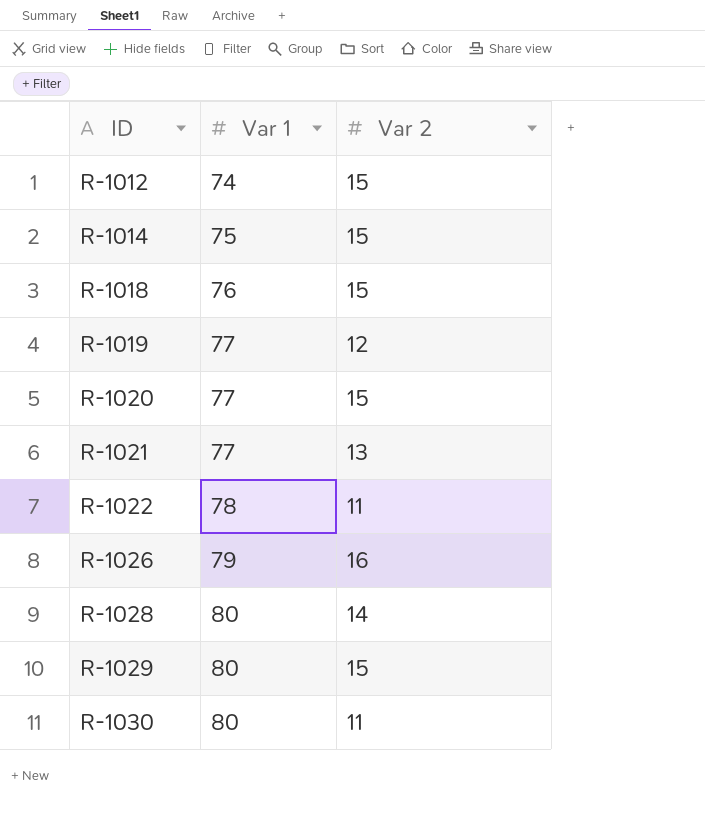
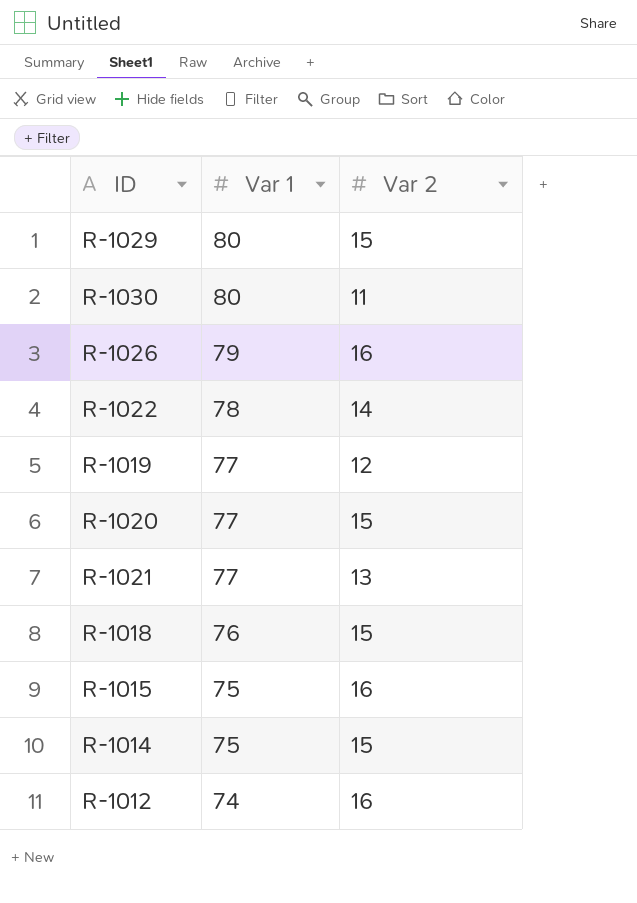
row order: ID ascending -> Var 1 descending
row R-1028: 80 | 14 -> none
R-1022 | Var 2: 11 -> 14
row R-1015: none -> 75 | 16
R-1012 | Var 2: 15 -> 16

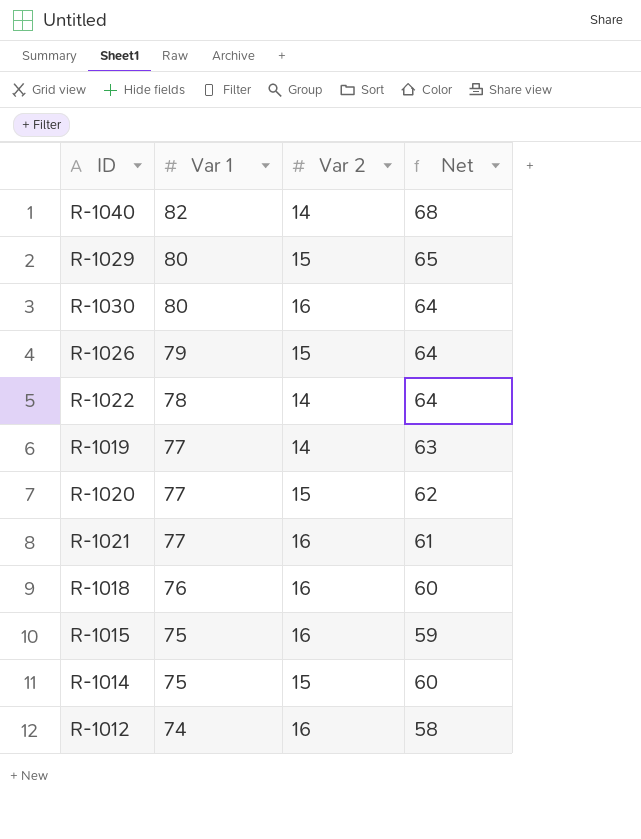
column Net | formula: none -> [Var 1] - [Var 2]
row R-1040: none -> 82 | 14 | 68
R-1030 | Var 2: 11 -> 16
R-1026 | Var 2: 16 -> 15
R-1019 | Var 2: 12 -> 14
R-1021 | Var 2: 13 -> 16
R-1018 | Var 2: 15 -> 16

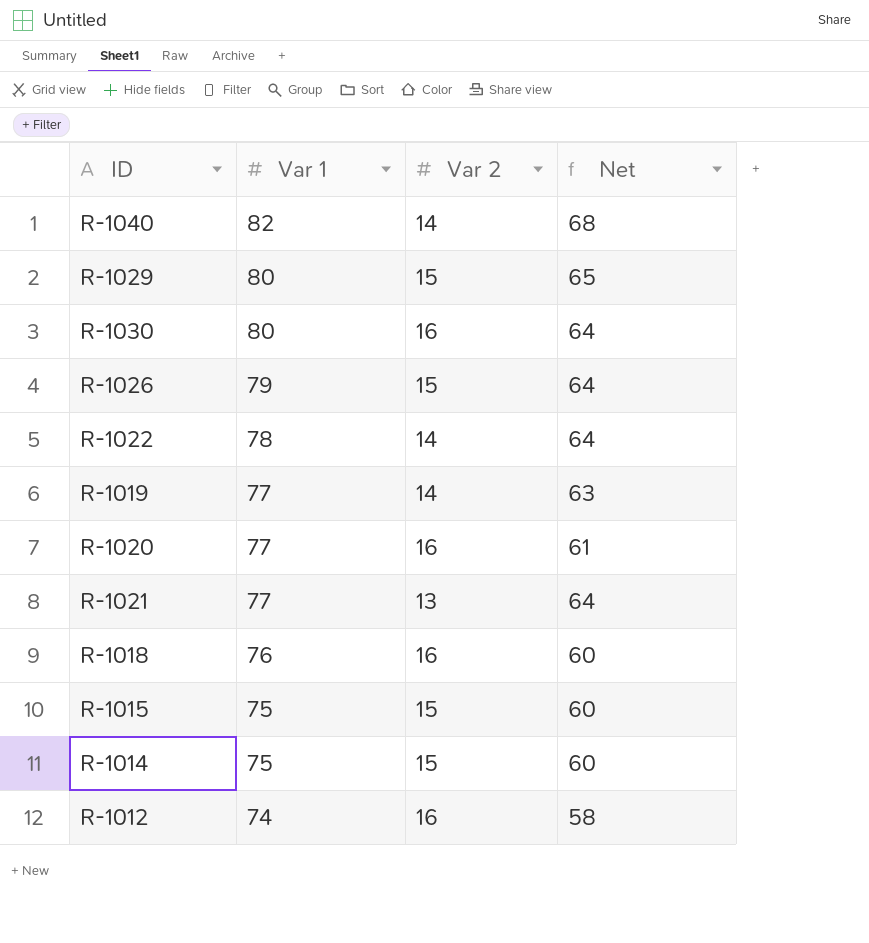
R-1020 | Var 2: 15 -> 16
R-1020 | Net: 62 -> 61
R-1021 | Var 2: 16 -> 13
R-1021 | Net: 61 -> 64
R-1015 | Var 2: 16 -> 15
R-1015 | Net: 59 -> 60

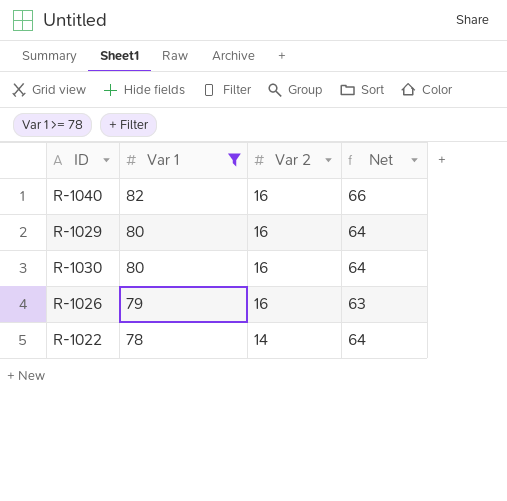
filter: none -> Var 1 >= 78
R-1040 | Var 2: 14 -> 16
R-1040 | Net: 68 -> 66
R-1029 | Var 2: 15 -> 16
R-1029 | Net: 65 -> 64
R-1026 | Var 2: 15 -> 16
R-1026 | Net: 64 -> 63

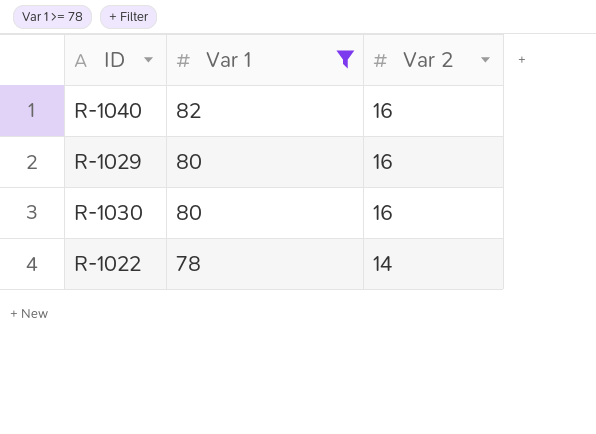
column Net | formula: [Var 1] - [Var 2] -> none
row R-1026: 79 | 16 | 63 -> none

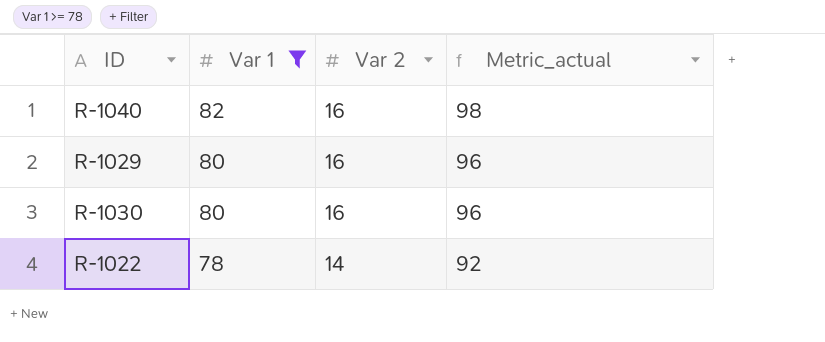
column Metric_actual | formula: none -> [Var 1] + [Var 2]

